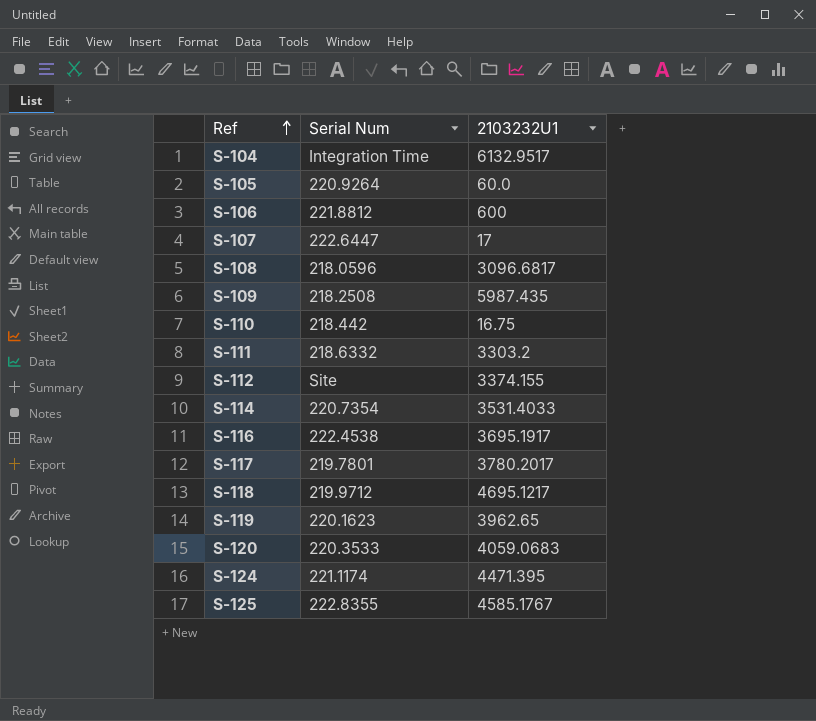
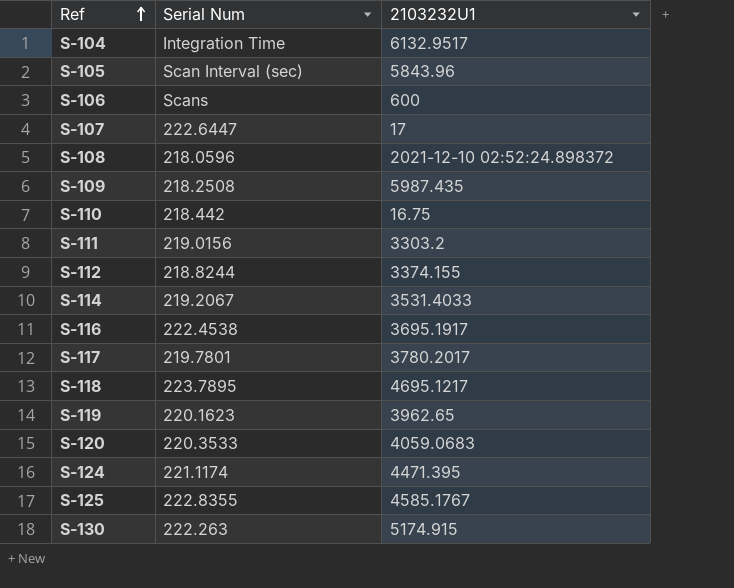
S-105 | Serial Num: 220.9264 -> Scan Interval (sec)
S-105 | 2103232U1: 60.0 -> 5843.96
S-106 | Serial Num: 221.8812 -> Scans
S-108 | 2103232U1: 3096.6817 -> 2021-12-10 02:52:24.898372
S-111 | Serial Num: 218.6332 -> 219.0156
S-112 | Serial Num: Site -> 218.8244
S-114 | Serial Num: 220.7354 -> 219.2067
S-118 | Serial Num: 219.9712 -> 223.7895
row S-130: none -> 222.263 | 5174.915

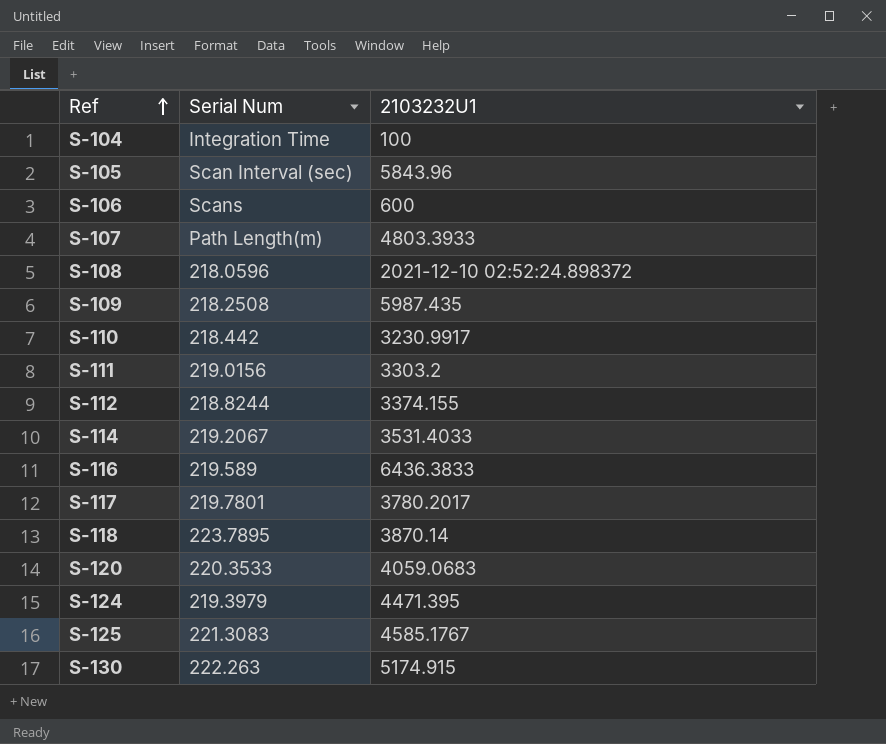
row S-119: 220.1623 | 3962.65 -> none
S-104 | 2103232U1: 6132.9517 -> 100
S-107 | Serial Num: 222.6447 -> Path Length(m)
S-107 | 2103232U1: 17 -> 4803.3933
S-110 | 2103232U1: 16.75 -> 3230.9917
S-116 | Serial Num: 222.4538 -> 219.589
S-116 | 2103232U1: 3695.1917 -> 6436.3833
S-118 | 2103232U1: 4695.1217 -> 3870.14
S-124 | Serial Num: 221.1174 -> 219.3979
S-125 | Serial Num: 222.8355 -> 221.3083

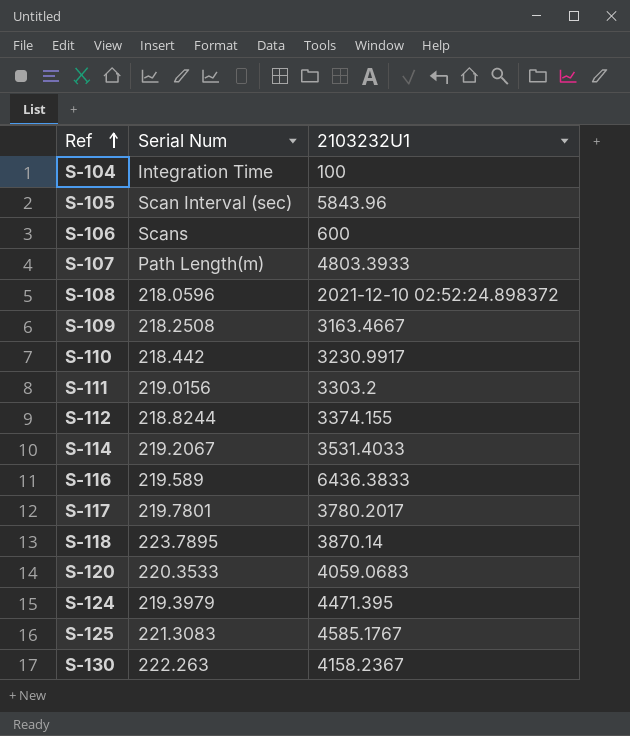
S-109 | 2103232U1: 5987.435 -> 3163.4667
S-130 | 2103232U1: 5174.915 -> 4158.2367

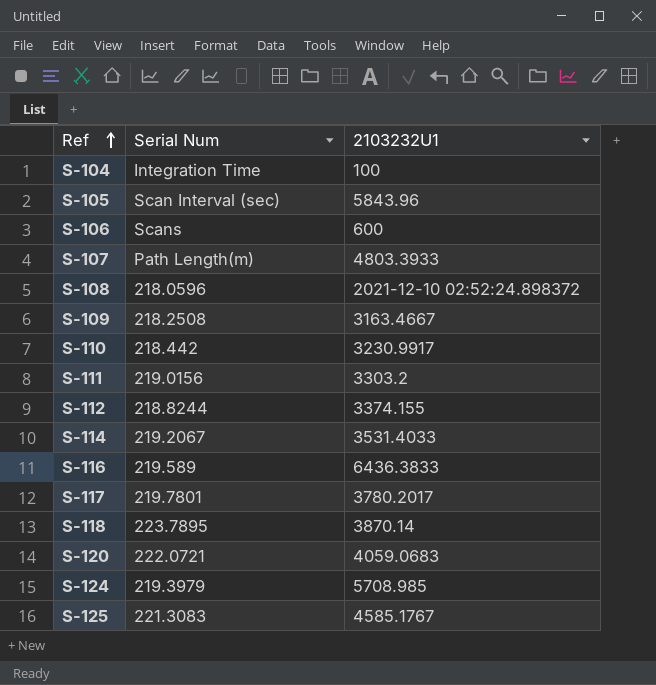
row S-130: 222.263 | 4158.2367 -> none
S-120 | Serial Num: 220.3533 -> 222.0721
S-124 | 2103232U1: 4471.395 -> 5708.985

